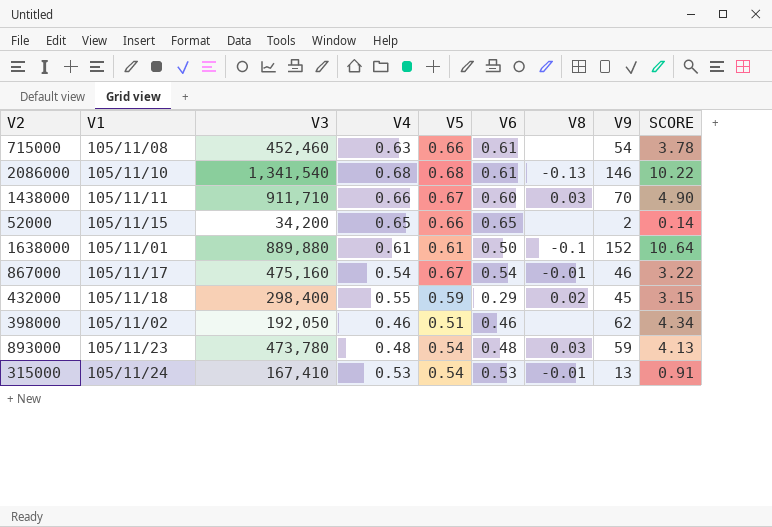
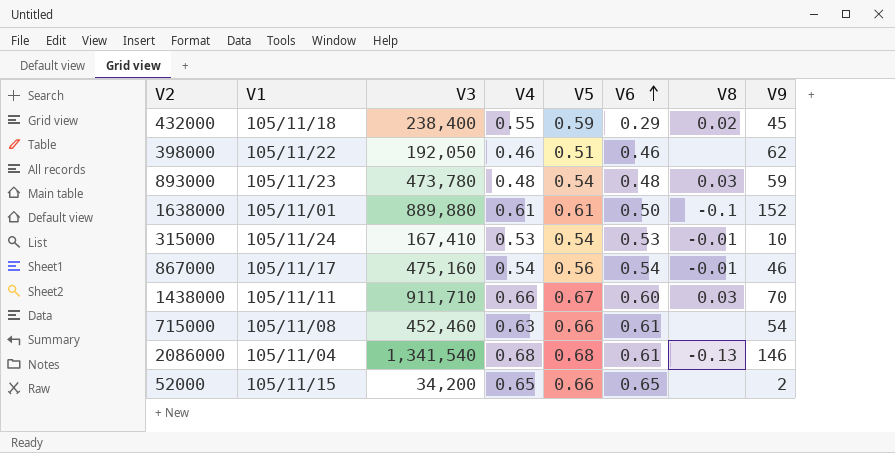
row order: none -> V6 ascending
column SCORE | formula: [V9] * 0.07 -> none
432000 | V3: 298,400 -> 238,400
398000 | V1: 105/11/02 -> 105/11/22
315000 | V9: 13 -> 10
867000 | V5: 0.67 -> 0.56
2086000 | V1: 105/11/10 -> 105/11/04

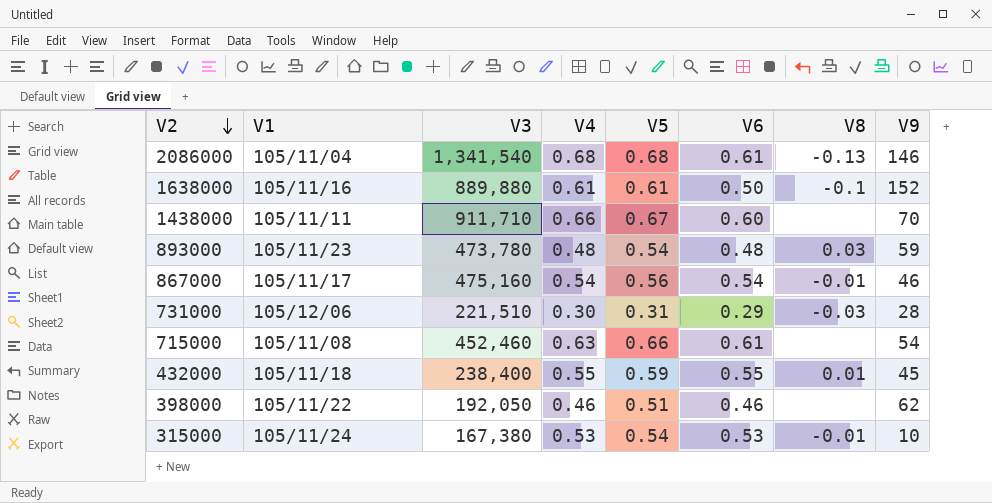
row order: V6 ascending -> V2 descending
row 52000: 105/11/15 | 34,200 | 0.65 | 0.66 | 0.65 | none | 2 -> none
1638000 | V1: 105/11/01 -> 105/11/16
1438000 | V8: 0.03 -> none
row 731000: none -> 105/12/06 | 221,510 | 0.30 | 0.31 | 0.29 | -0.03 | 28
432000 | V6: 0.29 -> 0.55
432000 | V8: 0.02 -> 0.01
315000 | V3: 167,410 -> 167,380

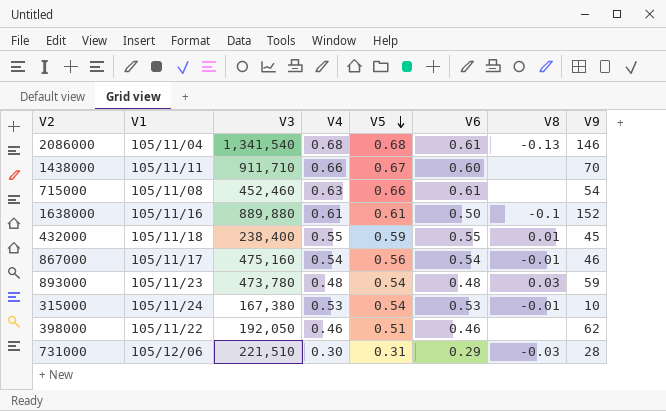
row order: V2 descending -> V5 descending

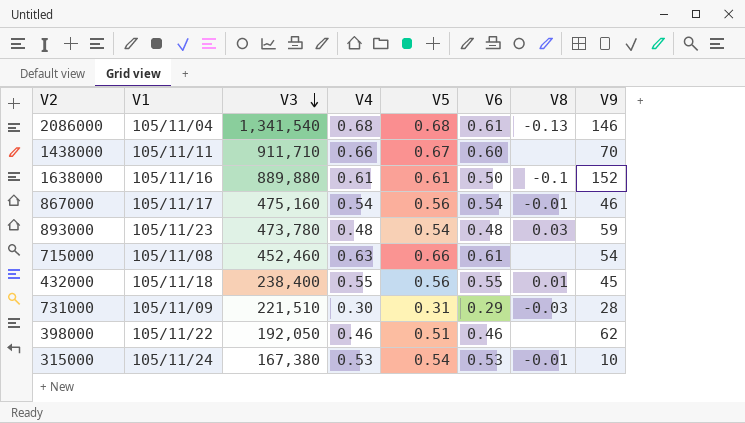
row order: V5 descending -> V3 descending
432000 | V5: 0.59 -> 0.56
731000 | V1: 105/12/06 -> 105/11/09

